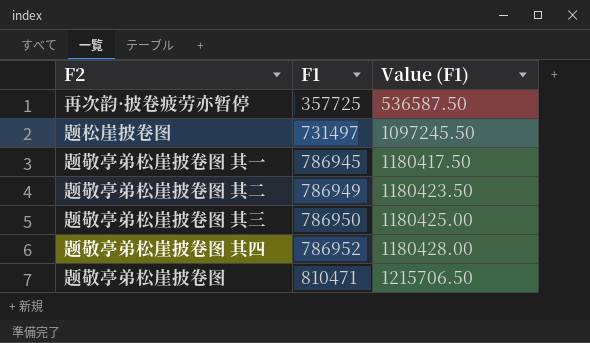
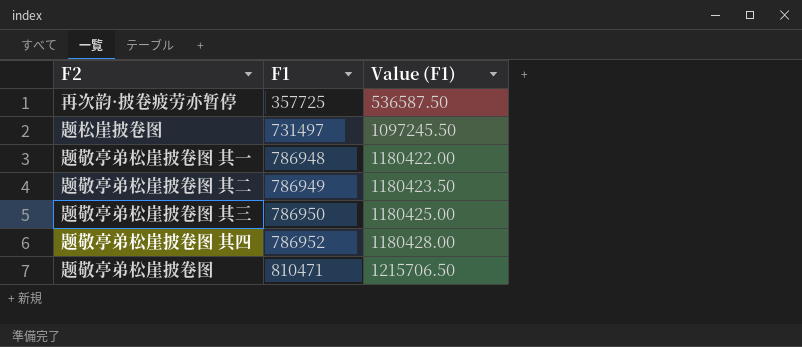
题敬亭弟松崖披卷图 其一 | F1: 786945 -> 786948
题敬亭弟松崖披卷图 其一 | Value (F1): 1180417.50 -> 1180422.00

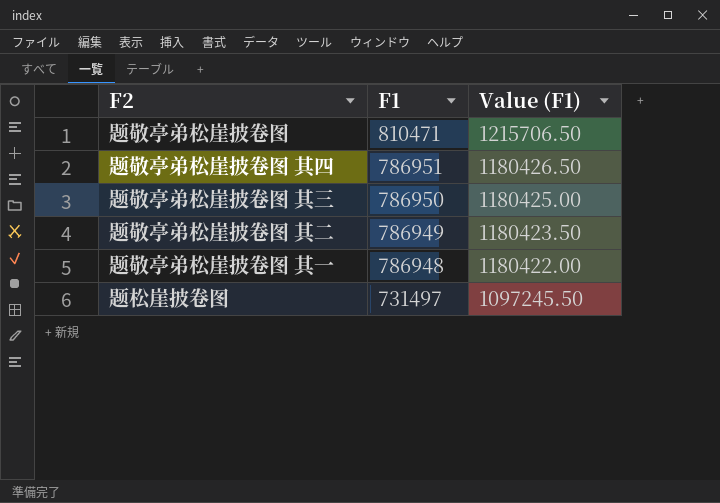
row order: F1 ascending -> F1 descending
row 再次韵·披卷疲劳亦暂停: 357725 | 536587.50 -> none
题敬亭弟松崖披卷图 其四 | F1: 786952 -> 786951
题敬亭弟松崖披卷图 其四 | Value (F1): 1180428.00 -> 1180426.50

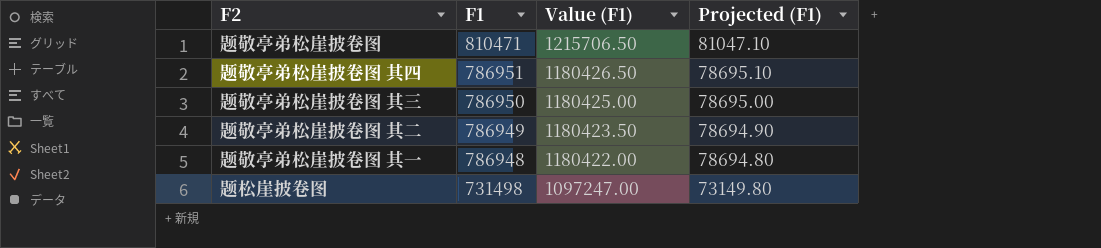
column Projected (F1) | formula: none -> [F1] * 0.1
题松崖披卷图 | F1: 731497 -> 731498
题松崖披卷图 | Value (F1): 1097245.50 -> 1097247.00

